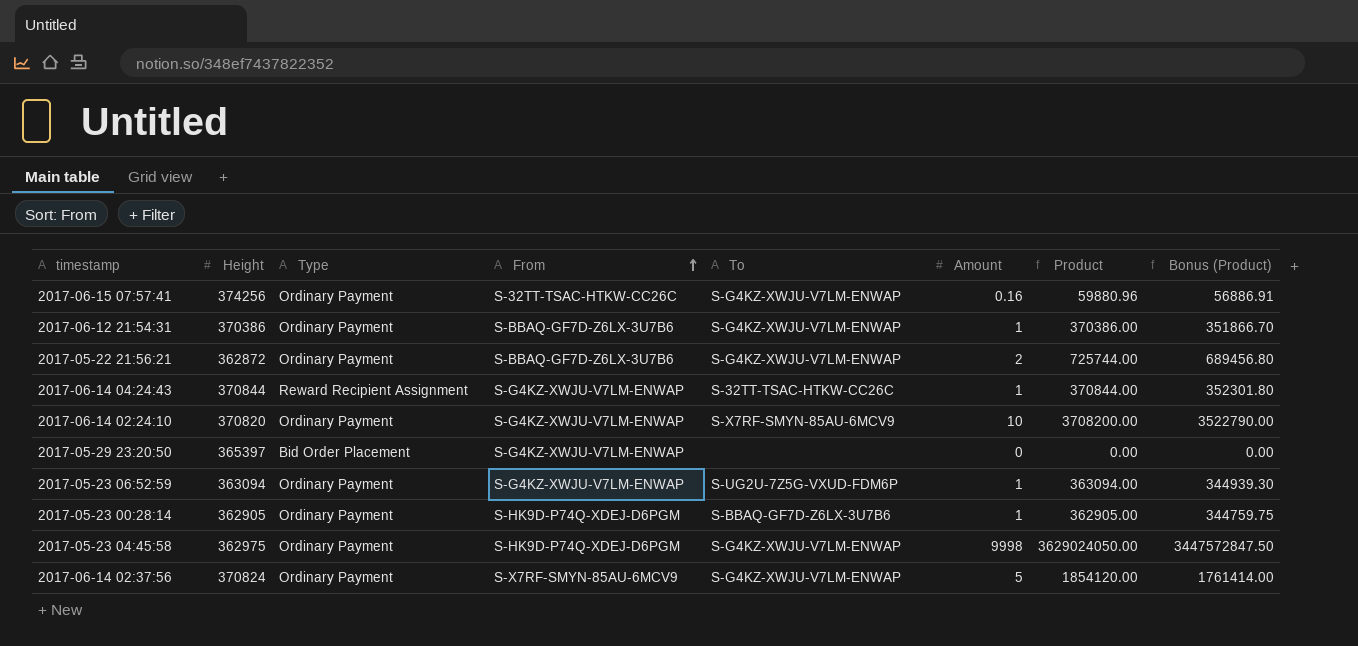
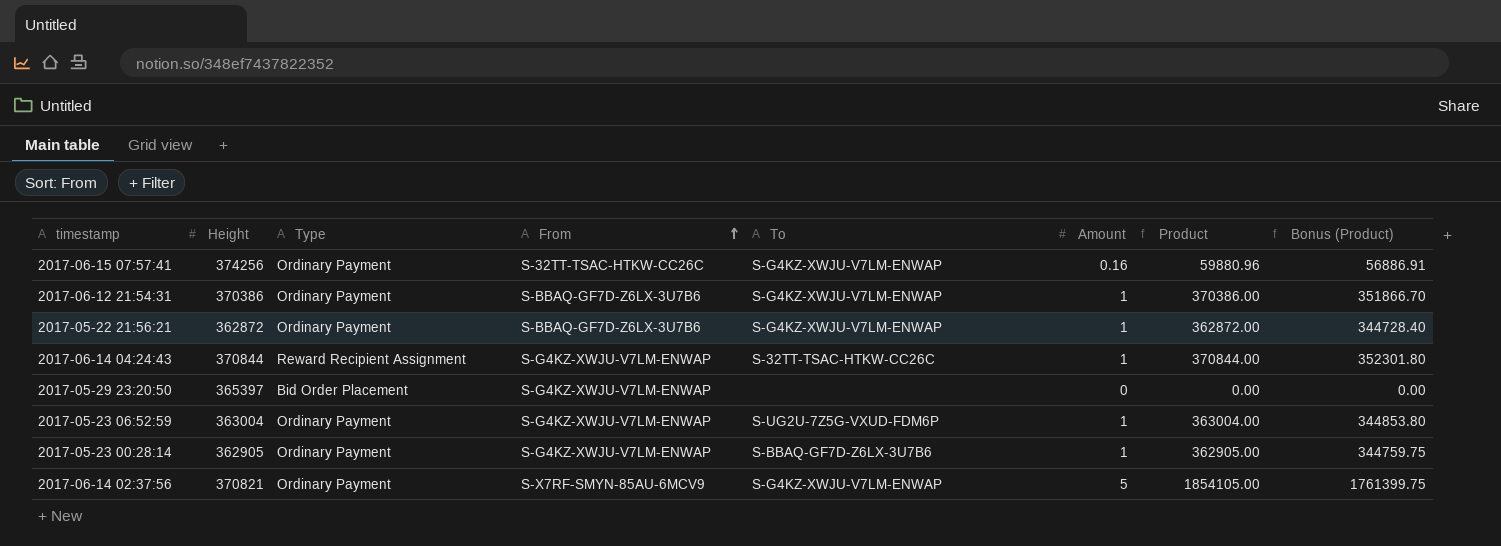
row 2017-06-14 02:24:10: 370820 | Ordinary Payment | S-G4KZ-XWJU-V7LM-ENWAP | S-X7RF-SMYN-85AU-6MCV9 | 10 | 3708200.00 | 3522790.00 -> none
row 2017-05-23 04:45:58: 362975 | Ordinary Payment | S-HK9D-P74Q-XDEJ-D6PGM | S-G4KZ-XWJU-V7LM-ENWAP | 9998 | 3629024050.00 | 3447572847.50 -> none
2017-05-22 21:56:21 | Amount: 2 -> 1
2017-05-22 21:56:21 | Product: 725744.00 -> 362872.00
2017-05-22 21:56:21 | Bonus (Product): 689456.80 -> 344728.40
2017-05-23 06:52:59 | Height: 363094 -> 363004
2017-05-23 06:52:59 | Product: 363094.00 -> 363004.00
2017-05-23 06:52:59 | Bonus (Product): 344939.30 -> 344853.80
2017-05-23 00:28:14 | From: S-HK9D-P74Q-XDEJ-D6PGM -> S-G4KZ-XWJU-V7LM-ENWAP
2017-06-14 02:37:56 | Height: 370824 -> 370821
2017-06-14 02:37:56 | Product: 1854120.00 -> 1854105.00
2017-06-14 02:37:56 | Bonus (Product): 1761414.00 -> 1761399.75

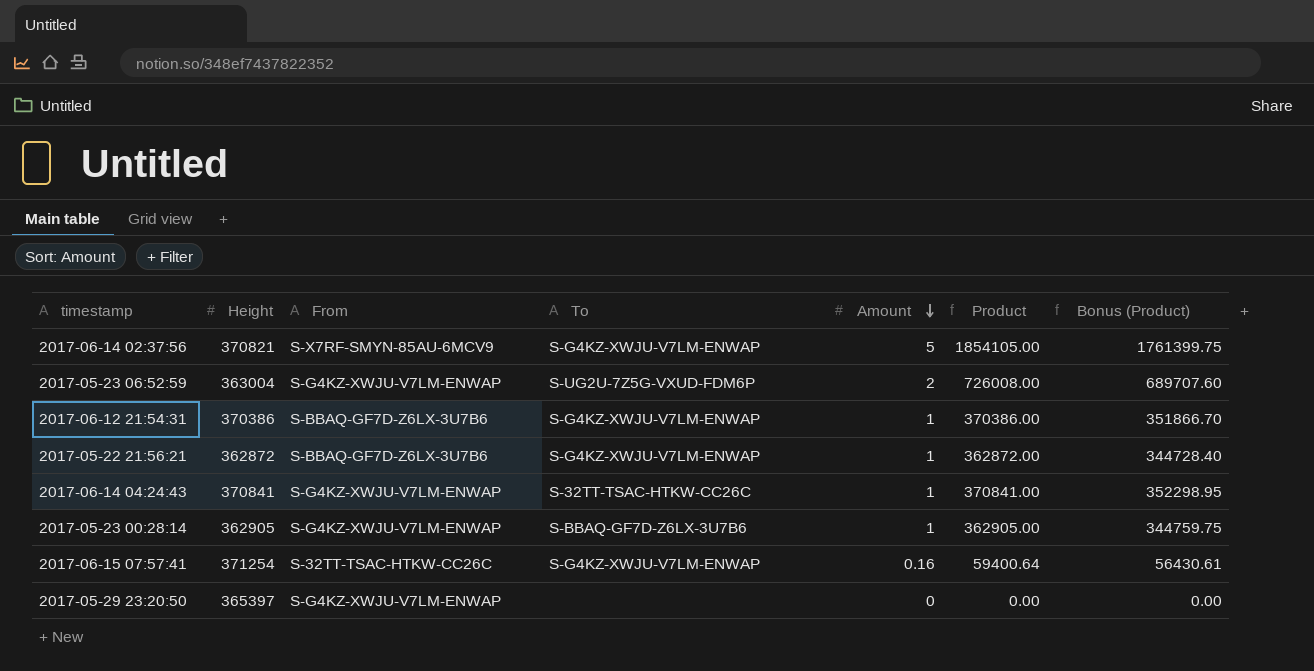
row order: From ascending -> Amount descending
column Type | position: 3 -> none
2017-05-23 06:52:59 | Amount: 1 -> 2
2017-05-23 06:52:59 | Product: 363004.00 -> 726008.00
2017-05-23 06:52:59 | Bonus (Product): 344853.80 -> 689707.60
2017-06-14 04:24:43 | Height: 370844 -> 370841
2017-06-14 04:24:43 | Product: 370844.00 -> 370841.00
2017-06-14 04:24:43 | Bonus (Product): 352301.80 -> 352298.95
2017-06-15 07:57:41 | Height: 374256 -> 371254
2017-06-15 07:57:41 | Product: 59880.96 -> 59400.64
2017-06-15 07:57:41 | Bonus (Product): 56886.91 -> 56430.61

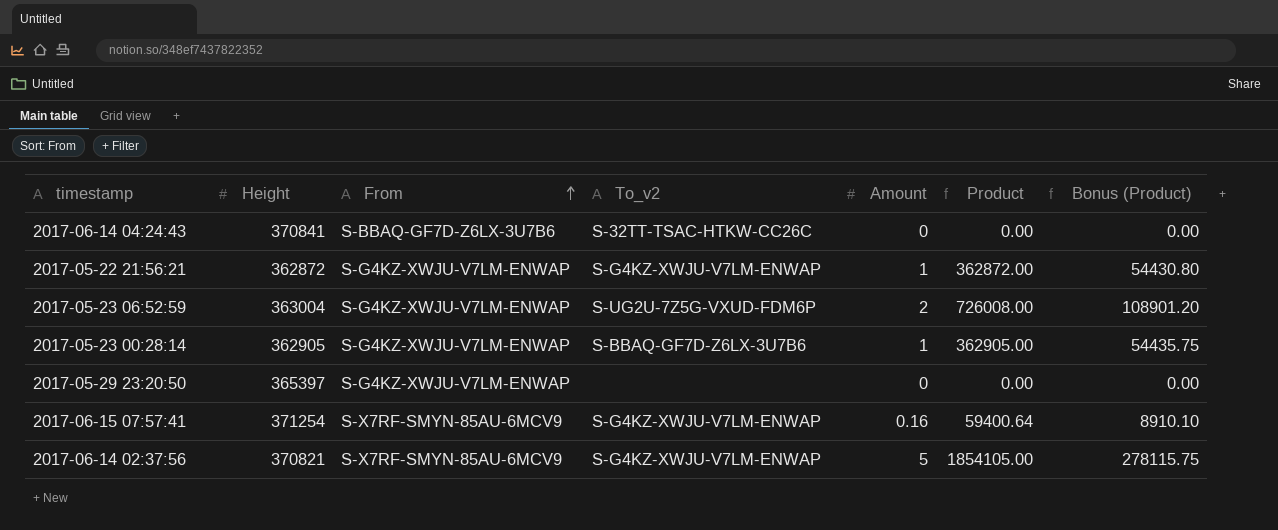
row order: Amount descending -> From ascending
column name: To -> To_v2
column Bonus (Product) | formula: [Product] * 0.95 -> [Product] * 0.15
row 2017-06-12 21:54:31: 370386 | S-BBAQ-GF7D-Z6LX-3U7B6 | S-G4KZ-XWJU-V7LM-ENWAP | 1 | 370386.00 | 351866.70 -> none
2017-06-14 04:24:43 | From: S-G4KZ-XWJU-V7LM-ENWAP -> S-BBAQ-GF7D-Z6LX-3U7B6
2017-06-14 04:24:43 | Amount: 1 -> 0
2017-06-14 04:24:43 | Product: 370841.00 -> 0.00
2017-05-22 21:56:21 | From: S-BBAQ-GF7D-Z6LX-3U7B6 -> S-G4KZ-XWJU-V7LM-ENWAP
2017-06-15 07:57:41 | From: S-32TT-TSAC-HTKW-CC26C -> S-X7RF-SMYN-85AU-6MCV9

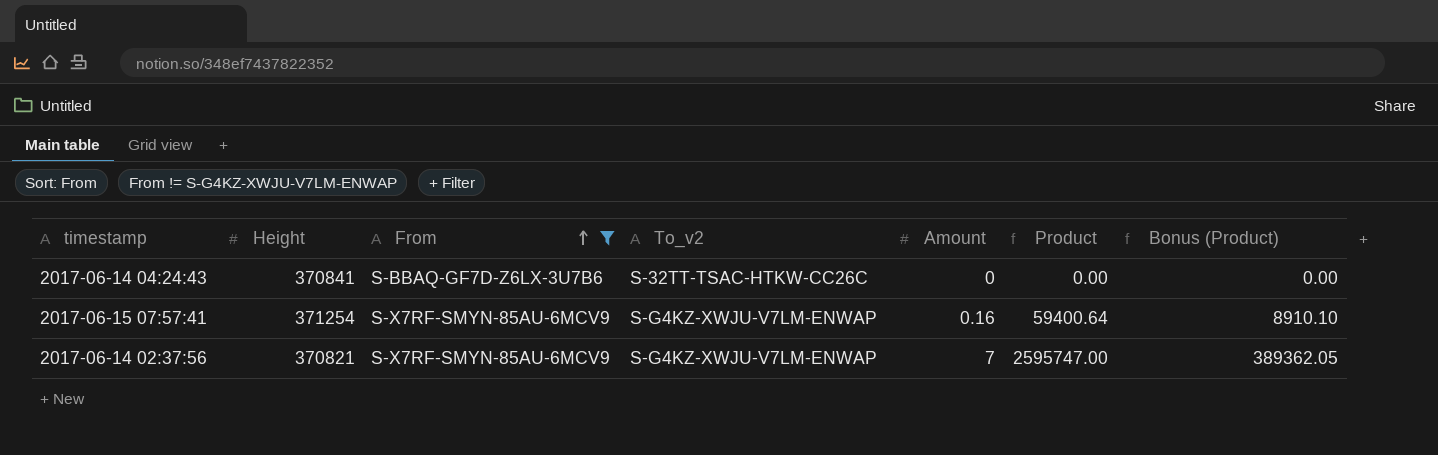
filter: none -> From != S-G4KZ-XWJU-V7LM-ENWAP
2017-06-14 02:37:56 | Amount: 5 -> 7
2017-06-14 02:37:56 | Product: 1854105.00 -> 2595747.00
2017-06-14 02:37:56 | Bonus (Product): 278115.75 -> 389362.05

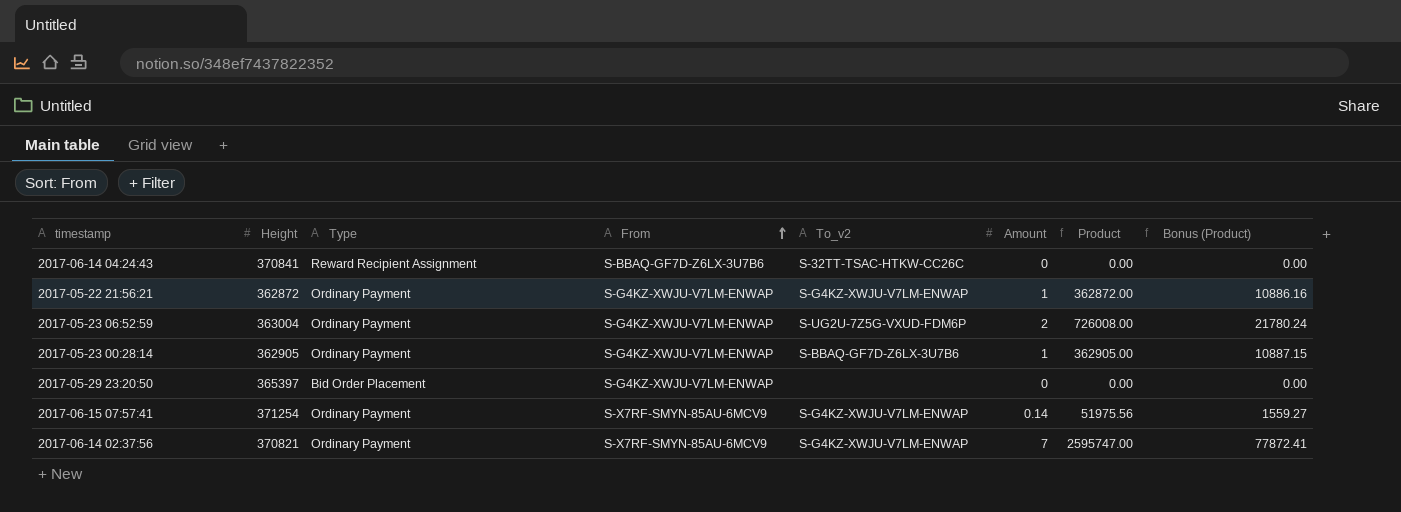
filter: From != S-G4KZ-XWJU-V7LM-ENWAP -> none
column Type | position: none -> 3
column Bonus (Product) | formula: [Product] * 0.15 -> [Product] * 0.03
2017-06-15 07:57:41 | Amount: 0.16 -> 0.14
2017-06-15 07:57:41 | Product: 59400.64 -> 51975.56

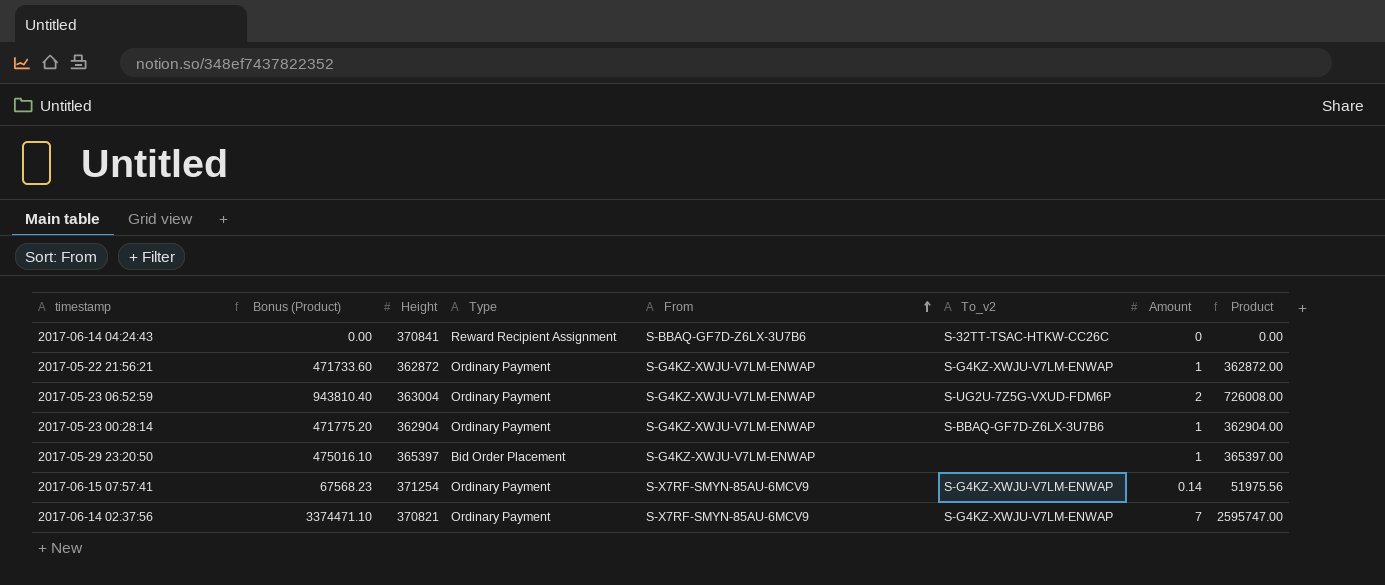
column Bonus (Product) | formula: [Product] * 0.03 -> [Product] * 1.3
column Bonus (Product) | position: 8 -> 2
2017-05-23 00:28:14 | Height: 362905 -> 362904
2017-05-23 00:28:14 | Product: 362905.00 -> 362904.00
2017-05-29 23:20:50 | Amount: 0 -> 1
2017-05-29 23:20:50 | Product: 0.00 -> 365397.00

